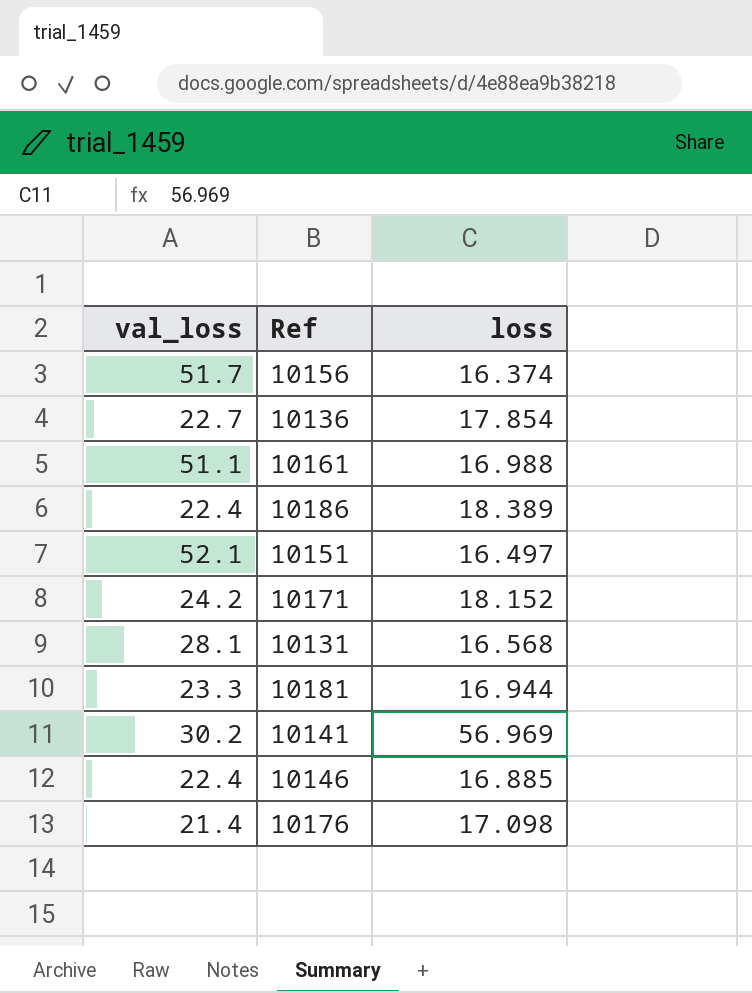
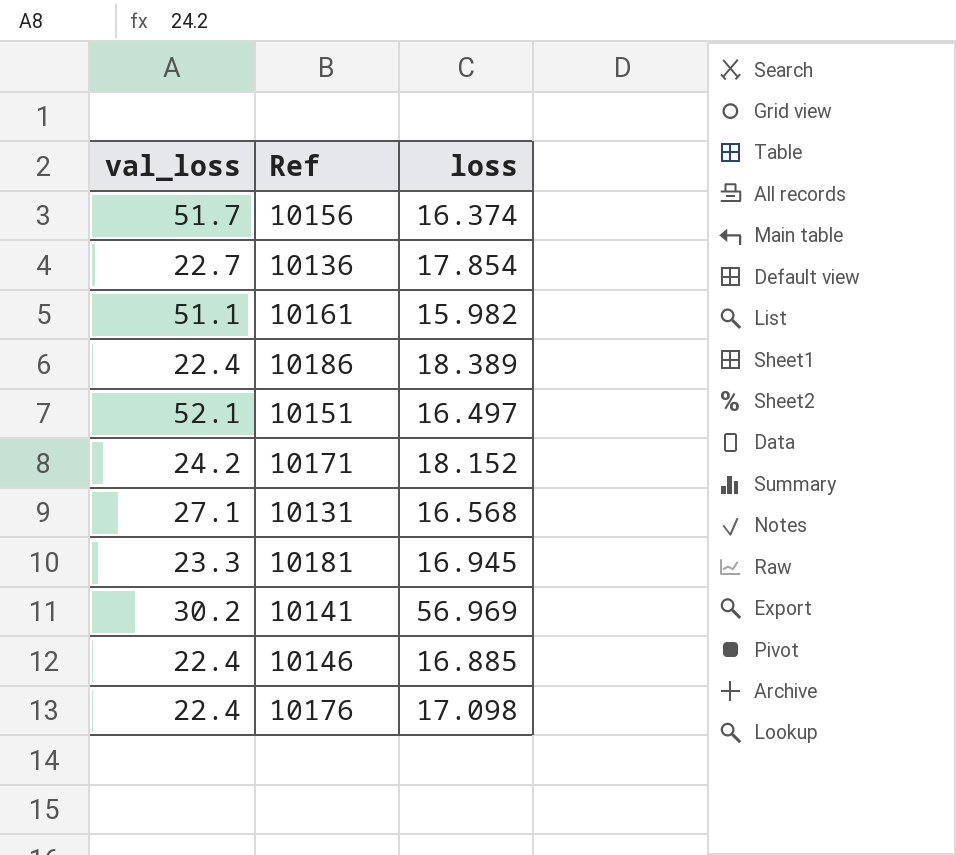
10161 | loss: 16.988 -> 15.982
10131 | val_loss: 28.1 -> 27.1
10181 | loss: 16.944 -> 16.945
10176 | val_loss: 21.4 -> 22.4

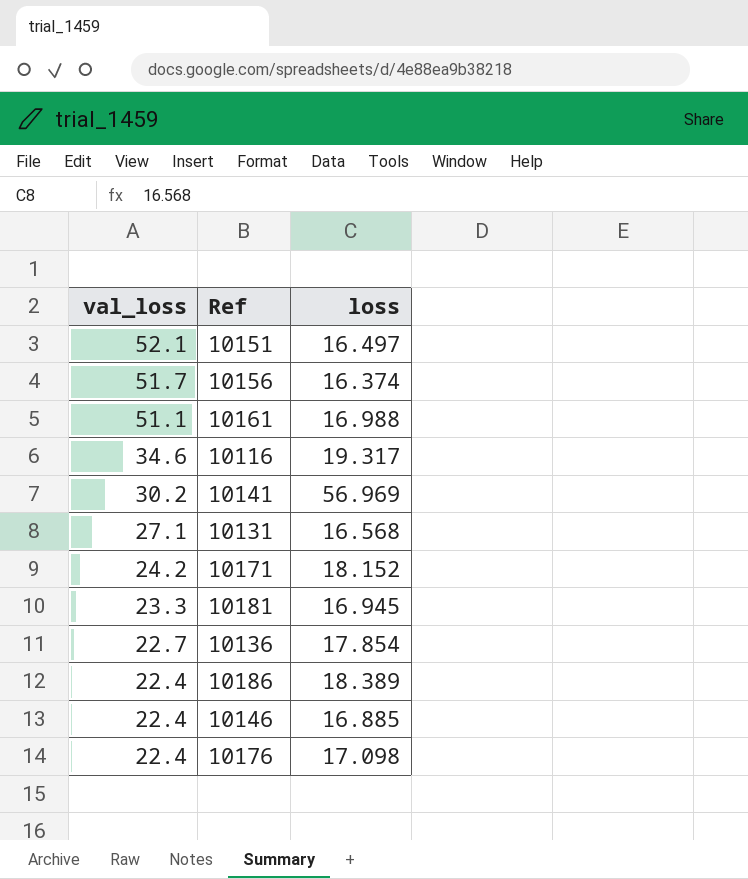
row order: none -> val_loss descending
10161 | loss: 15.982 -> 16.988
row 10116: none -> 34.6 | 19.317

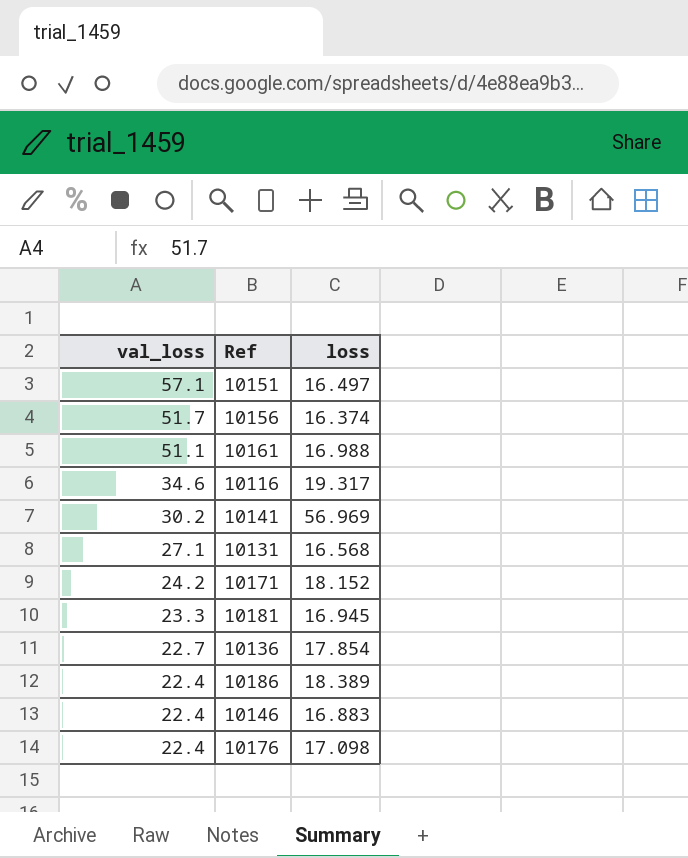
10151 | val_loss: 52.1 -> 57.1
10146 | loss: 16.885 -> 16.883

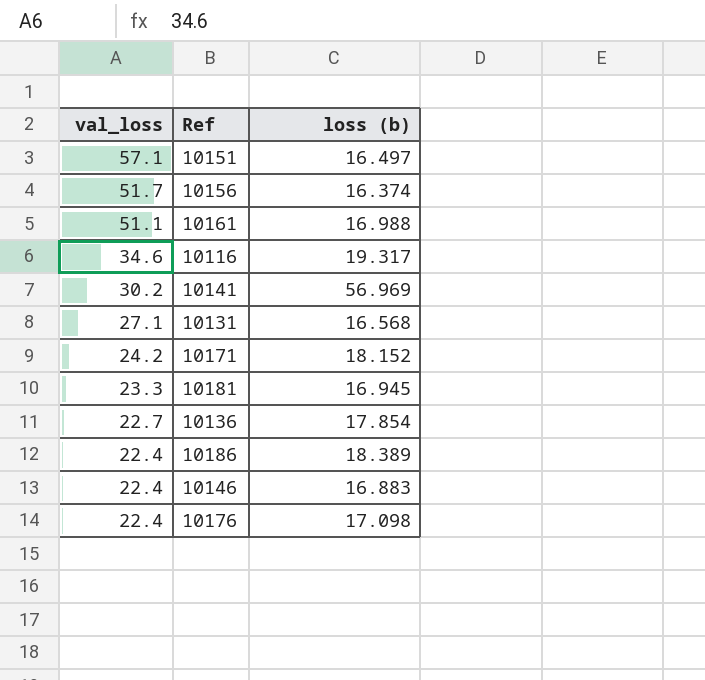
column name: loss -> loss (b)

